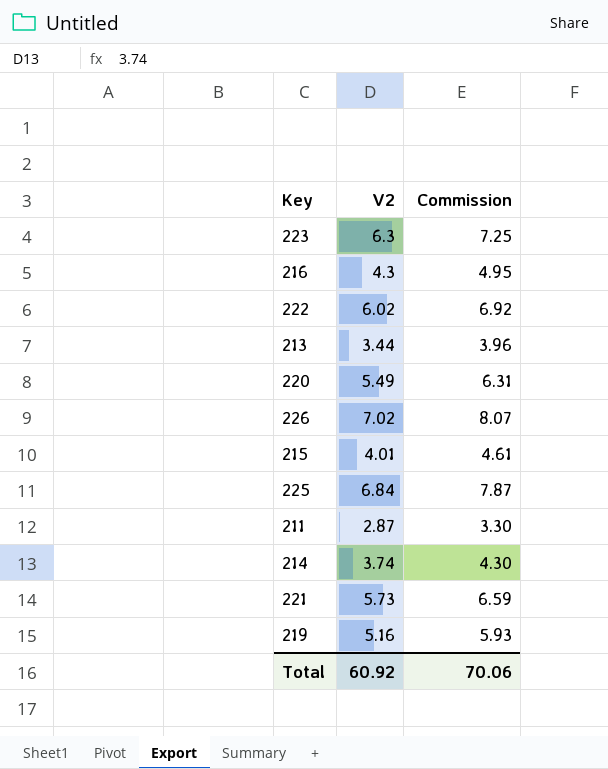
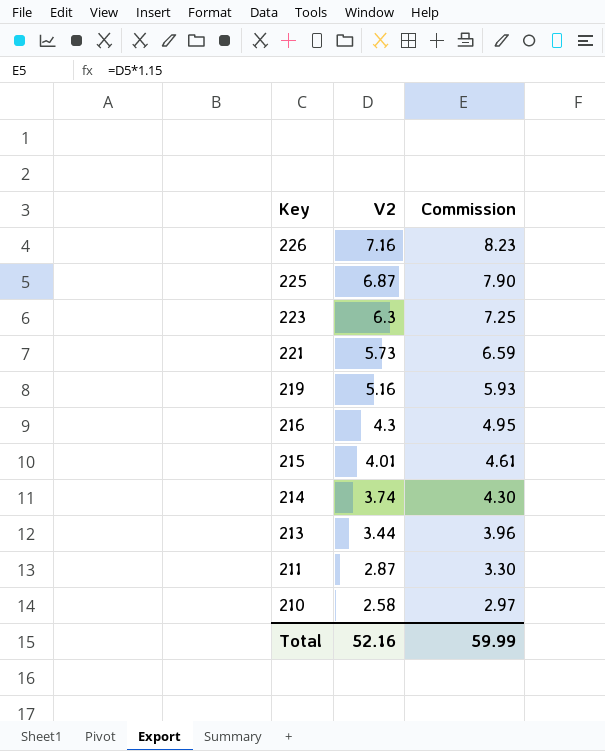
row order: none -> Key descending
row 222: 6.02 | 6.92 -> none
row 220: 5.49 | 6.31 -> none
226 | V2: 7.02 -> 7.16
226 | Commission: 8.07 -> 8.23
225 | V2: 6.84 -> 6.87
225 | Commission: 7.87 -> 7.90
row 210: none -> 2.58 | 2.97
Total | V2: 60.92 -> 52.16
Total | Commission: 70.06 -> 59.99

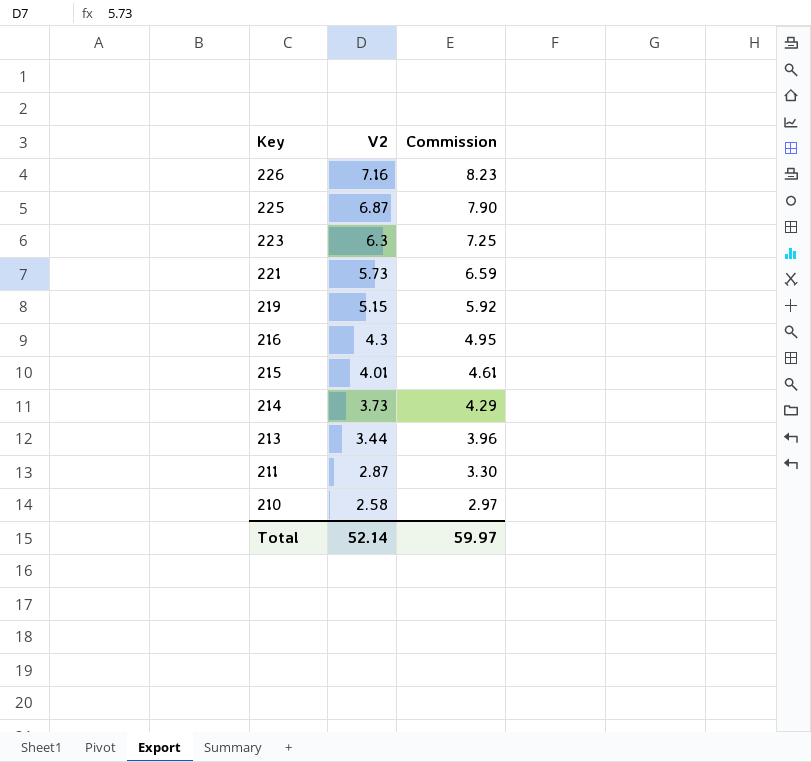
219 | V2: 5.16 -> 5.15
219 | Commission: 5.93 -> 5.92
214 | V2: 3.74 -> 3.73
214 | Commission: 4.30 -> 4.29
Total | V2: 52.16 -> 52.14
Total | Commission: 59.99 -> 59.97

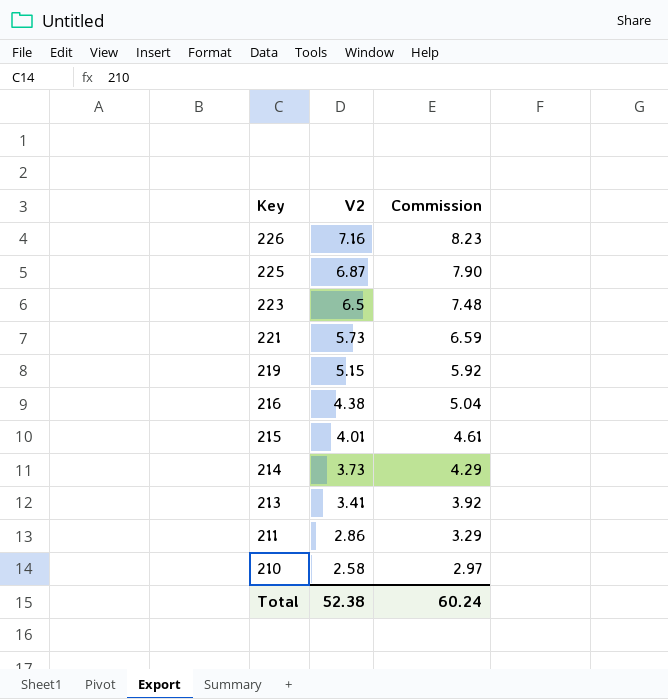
223 | V2: 6.3 -> 6.5
223 | Commission: 7.25 -> 7.48
216 | V2: 4.3 -> 4.38
216 | Commission: 4.95 -> 5.04
213 | V2: 3.44 -> 3.41
213 | Commission: 3.96 -> 3.92
211 | V2: 2.87 -> 2.86
211 | Commission: 3.30 -> 3.29
Total | V2: 52.14 -> 52.38
Total | Commission: 59.97 -> 60.24

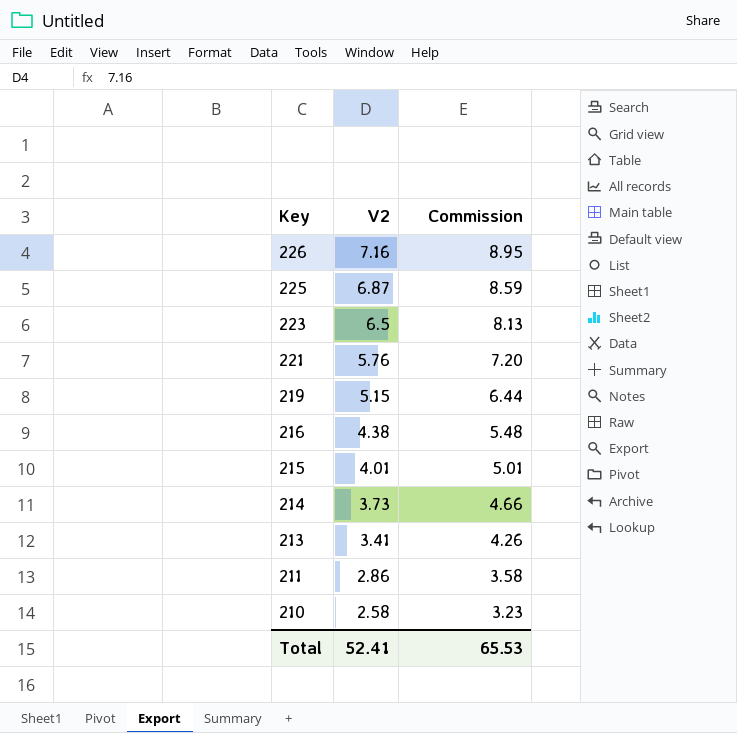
column Commission | formula: [V2] * 1.15 -> [V2] * 1.25
221 | V2: 5.73 -> 5.76
Total | V2: 52.38 -> 52.41
Total | Commission: 60.24 -> 65.53

